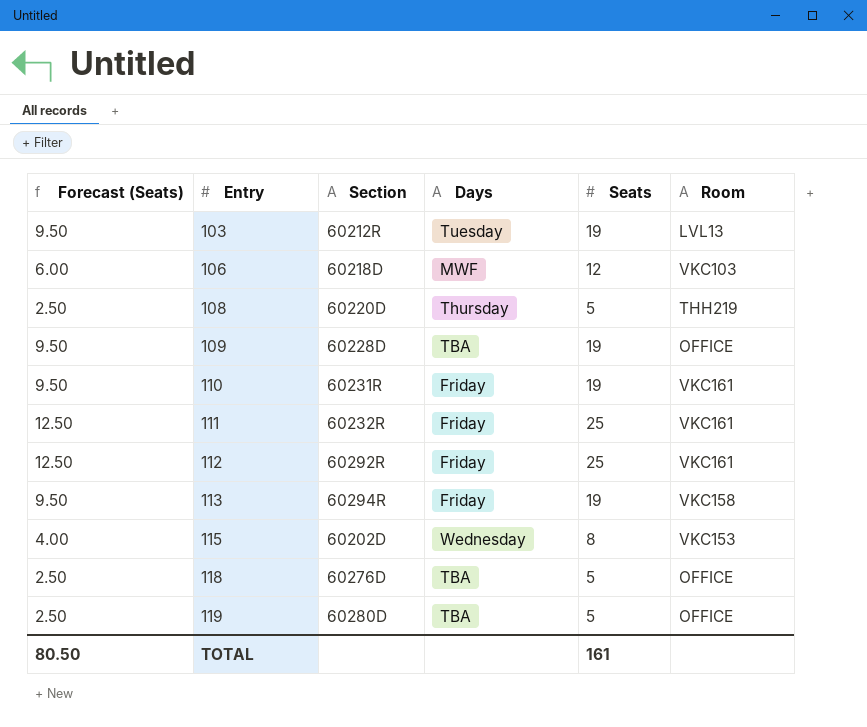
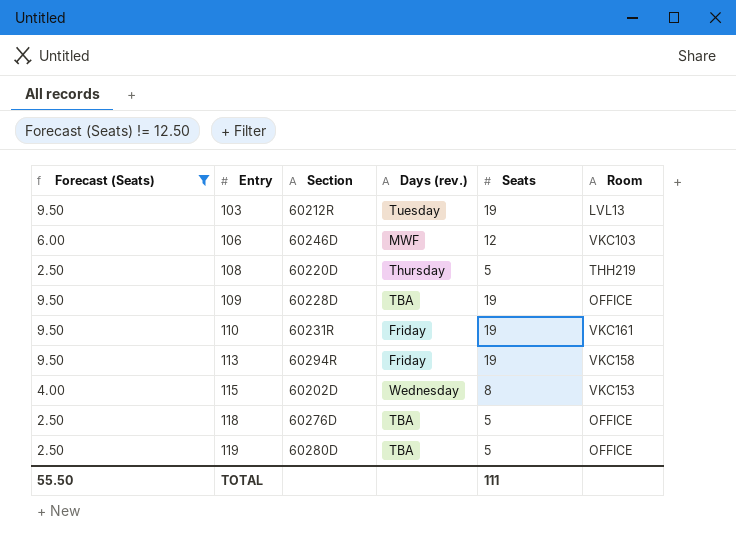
filter: none -> Forecast (Seats) != 12.50
column name: Days -> Days (rev.)
106 | Section: 60218D -> 60246D
TOTAL | Forecast (Seats): 80.50 -> 55.50
TOTAL | Seats: 161 -> 111

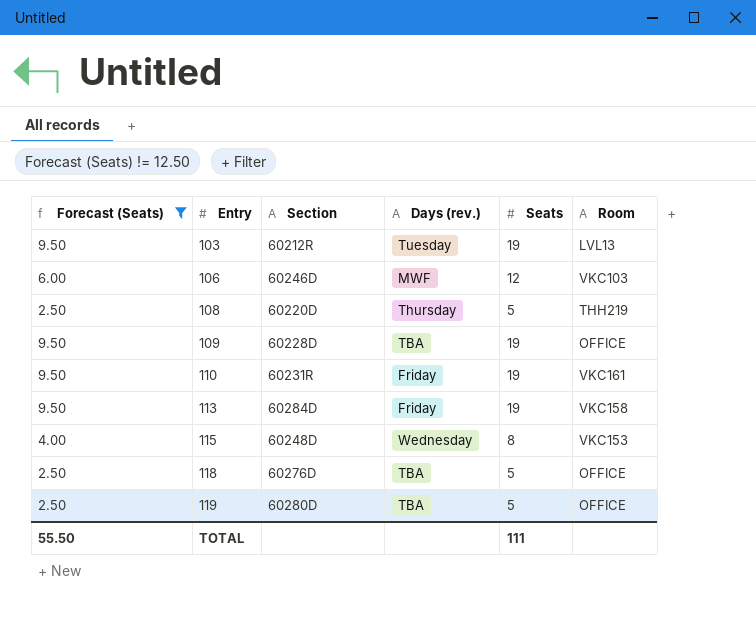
113 | Section: 60294R -> 60284D
115 | Section: 60202D -> 60248D

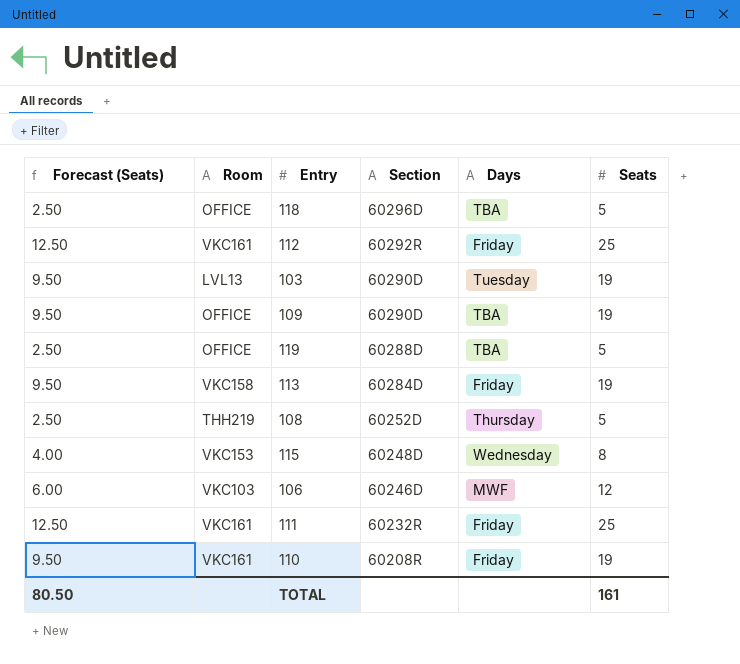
filter: Forecast (Seats) != 12.50 -> none
row order: Entry ascending -> Section descending
column Room | position: 6 -> 2
column name: Days (rev.) -> Days
118 | Section: 60276D -> 60296D
103 | Section: 60212R -> 60290D
109 | Section: 60228D -> 60290D
119 | Section: 60280D -> 60288D
108 | Section: 60220D -> 60252D
110 | Section: 60231R -> 60208R
TOTAL | Forecast (Seats): 55.50 -> 80.50
TOTAL | Seats: 111 -> 161

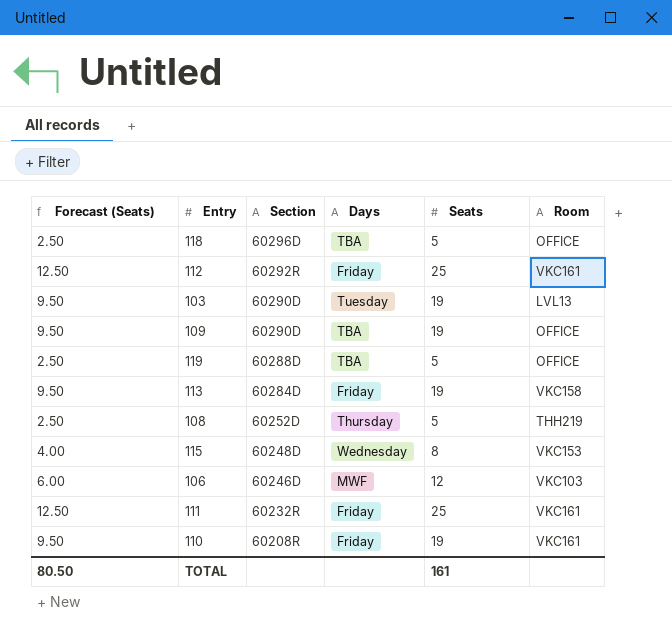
column Room | position: 2 -> 6

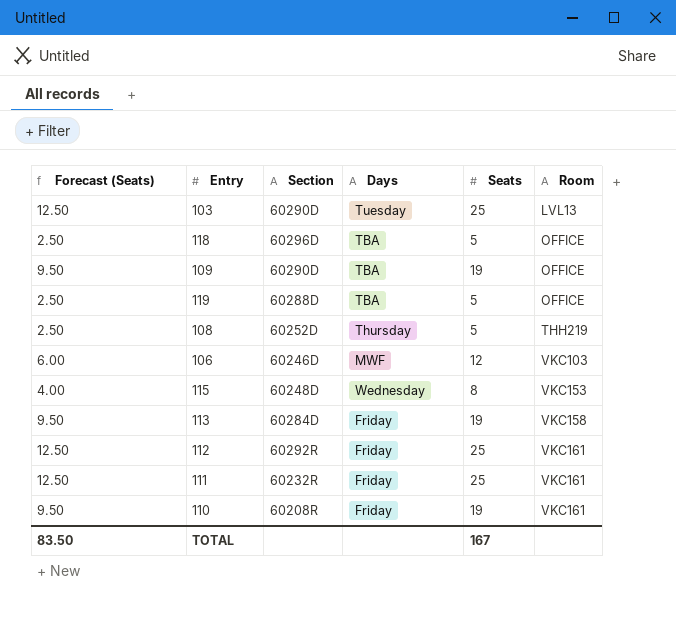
row order: Section descending -> Room ascending
103 | Forecast (Seats): 9.50 -> 12.50
103 | Seats: 19 -> 25
TOTAL | Forecast (Seats): 80.50 -> 83.50
TOTAL | Seats: 161 -> 167

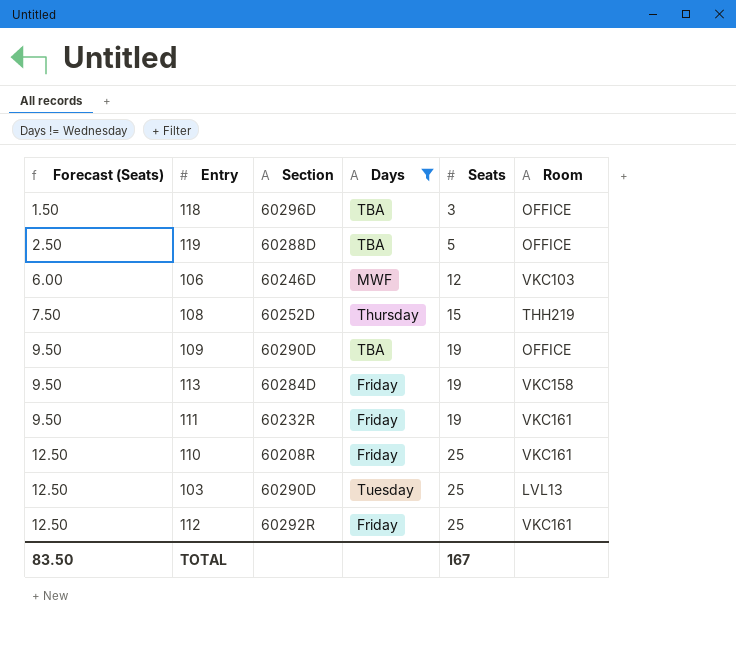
filter: none -> Days != Wednesday
row order: Room ascending -> Forecast (Seats) ascending
118 | Forecast (Seats): 2.50 -> 1.50
118 | Seats: 5 -> 3
108 | Forecast (Seats): 2.50 -> 7.50
108 | Seats: 5 -> 15
111 | Forecast (Seats): 12.50 -> 9.50
111 | Seats: 25 -> 19
110 | Forecast (Seats): 9.50 -> 12.50
110 | Seats: 19 -> 25

